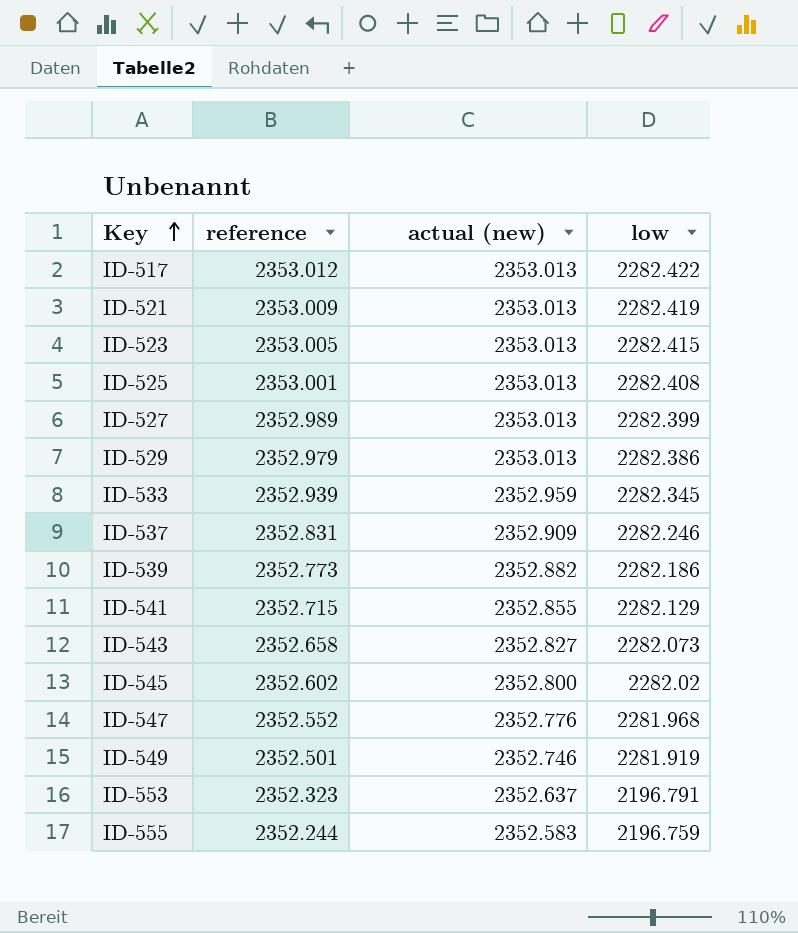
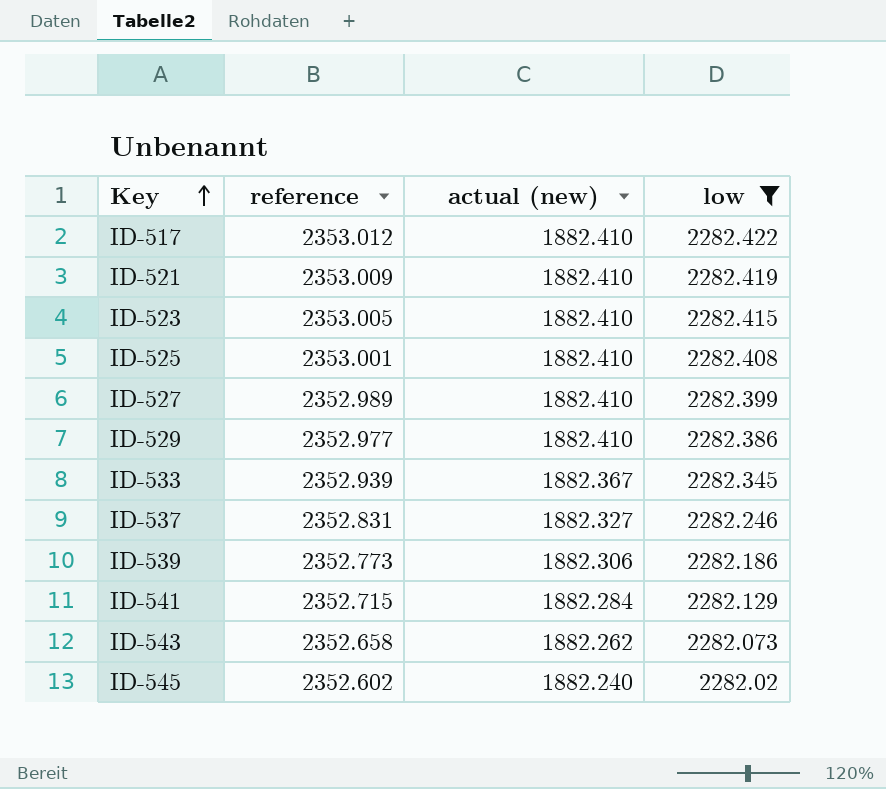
filter: none -> low >= 2282.02
ID-517 | actual (new): 2353.013 -> 1882.410
ID-521 | actual (new): 2353.013 -> 1882.410
ID-523 | actual (new): 2353.013 -> 1882.410
ID-525 | actual (new): 2353.013 -> 1882.410
ID-527 | actual (new): 2353.013 -> 1882.410
ID-529 | reference: 2352.979 -> 2352.977
ID-529 | actual (new): 2353.013 -> 1882.410
ID-533 | actual (new): 2352.959 -> 1882.367
ID-537 | actual (new): 2352.909 -> 1882.327
ID-539 | actual (new): 2352.882 -> 1882.306
ID-541 | actual (new): 2352.855 -> 1882.284
ID-543 | actual (new): 2352.827 -> 1882.262
ID-545 | actual (new): 2352.800 -> 1882.240

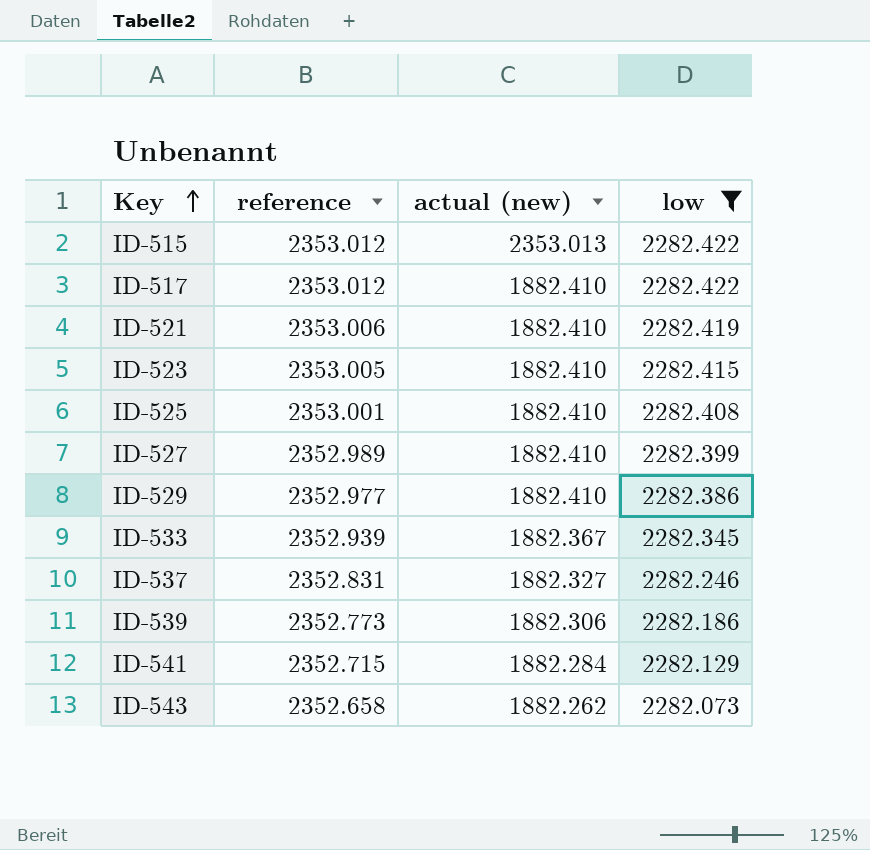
row ID-545: 2352.602 | 1882.240 | 2282.02 -> none
row ID-515: none -> 2353.012 | 2353.013 | 2282.422
ID-521 | reference: 2353.009 -> 2353.006

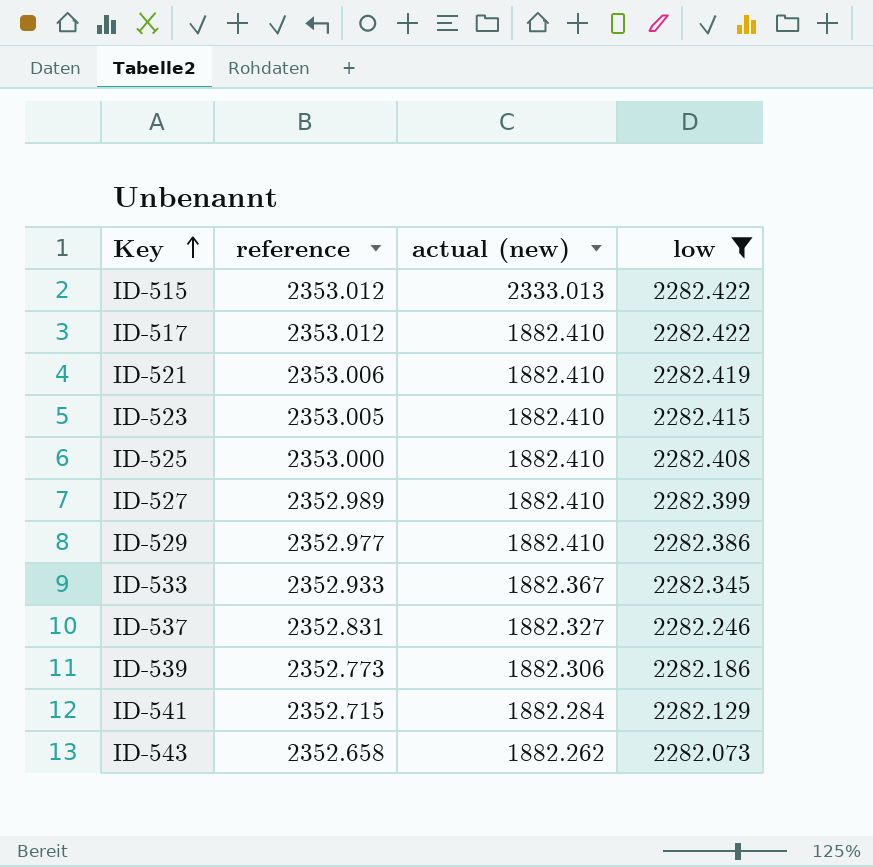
ID-515 | actual (new): 2353.013 -> 2333.013
ID-525 | reference: 2353.001 -> 2353.000
ID-533 | reference: 2352.939 -> 2352.933

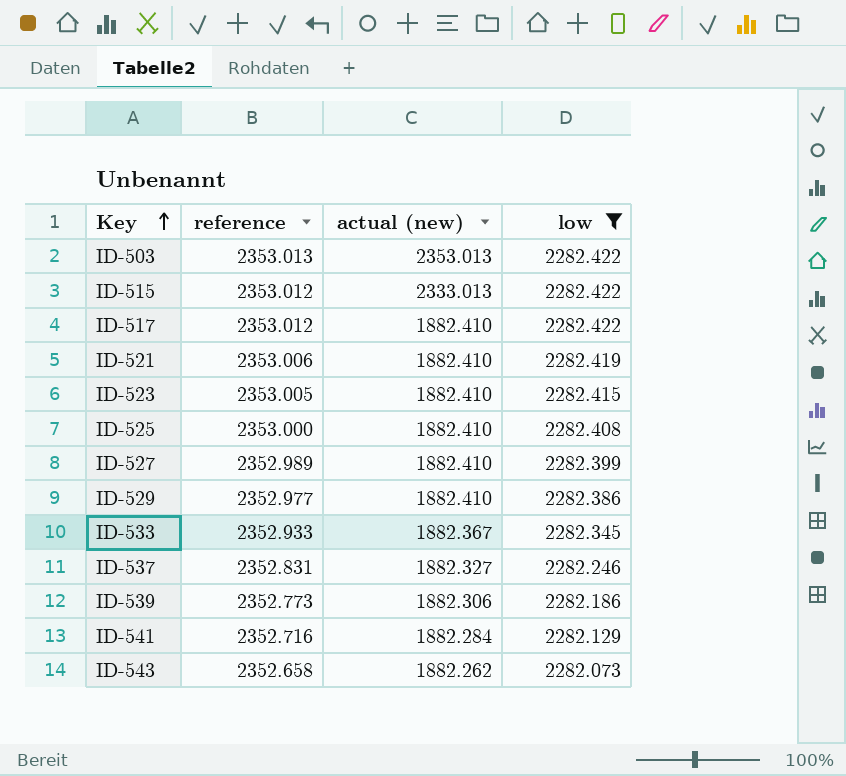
row ID-503: none -> 2353.013 | 2353.013 | 2282.422
ID-541 | reference: 2352.715 -> 2352.716

